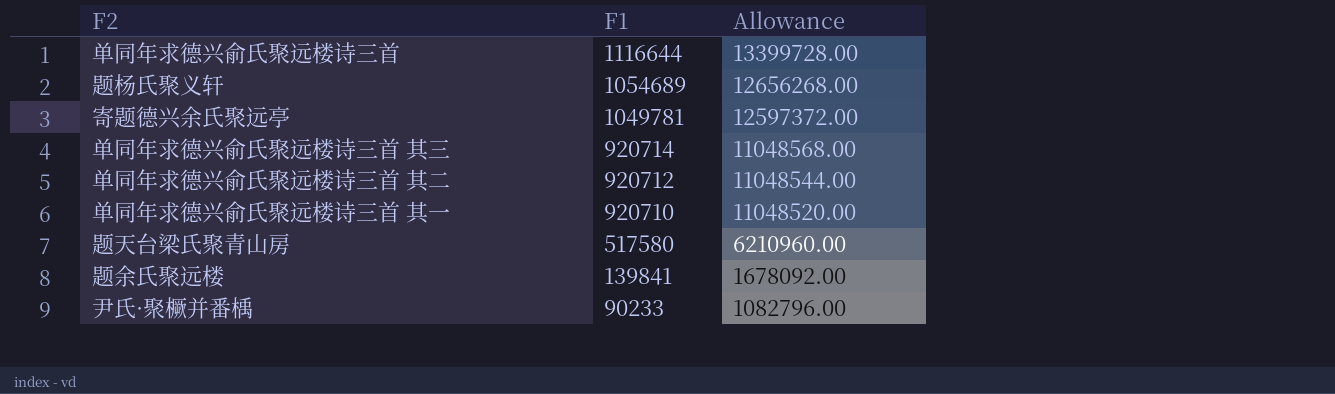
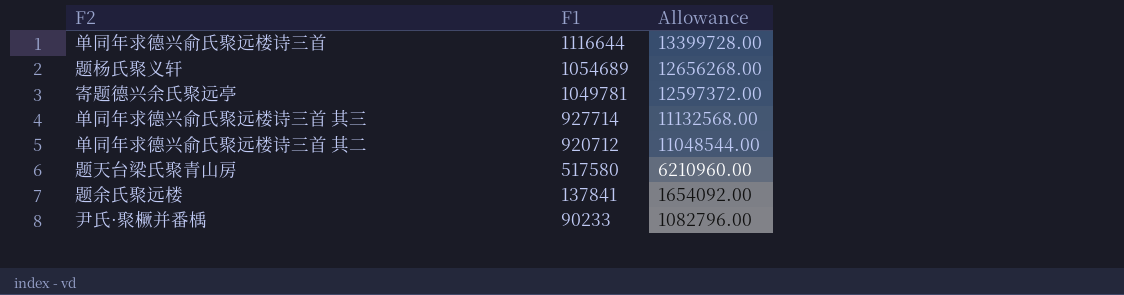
row 单同年求德兴俞氏聚远楼诗三首 其一: 920710 | 11048520.00 -> none
单同年求德兴俞氏聚远楼诗三首 其三 | F1: 920714 -> 927714
单同年求德兴俞氏聚远楼诗三首 其三 | Allowance: 11048568.00 -> 11132568.00
题余氏聚远楼 | F1: 139841 -> 137841
题余氏聚远楼 | Allowance: 1678092.00 -> 1654092.00

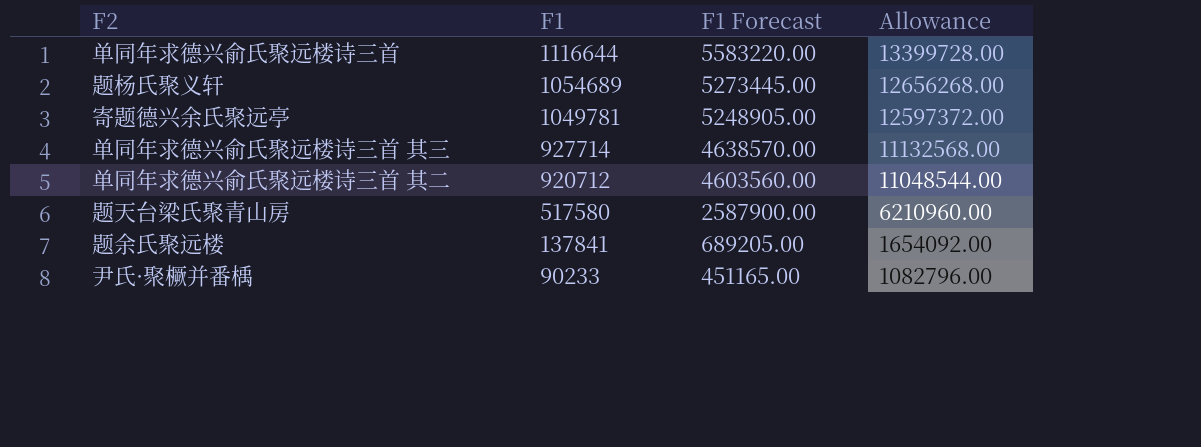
column F1 Forecast | formula: none -> [F1] * 5

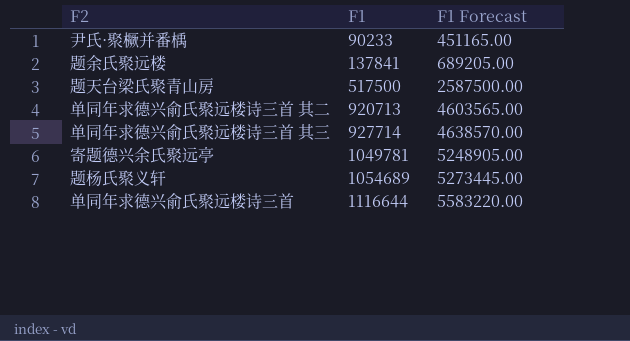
row order: F1 descending -> F1 ascending
column Allowance | formula: [F1] * 12 -> none
题天台梁氏聚青山房 | F1: 517580 -> 517500
题天台梁氏聚青山房 | F1 Forecast: 2587900.00 -> 2587500.00
单同年求德兴俞氏聚远楼诗三首 其二 | F1: 920712 -> 920713
单同年求德兴俞氏聚远楼诗三首 其二 | F1 Forecast: 4603560.00 -> 4603565.00

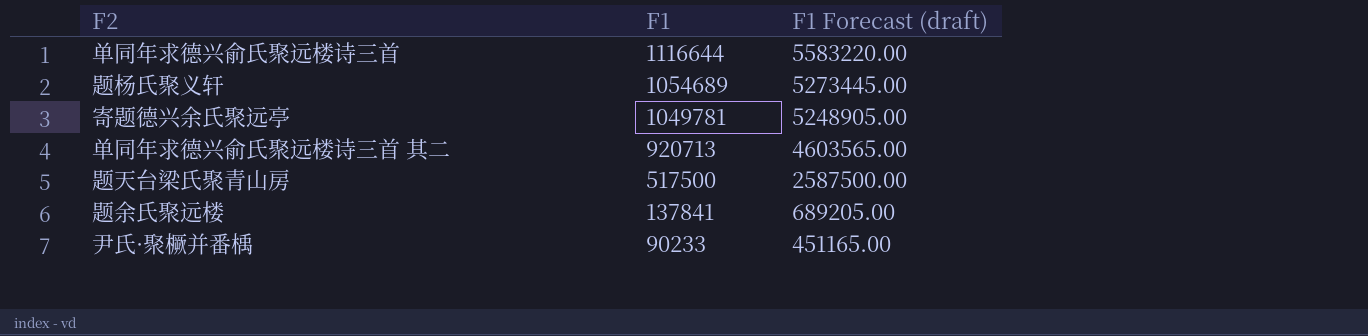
row order: F1 ascending -> F1 descending
column name: F1 Forecast -> F1 Forecast (draft)
row 单同年求德兴俞氏聚远楼诗三首 其三: 927714 | 4638570.00 -> none

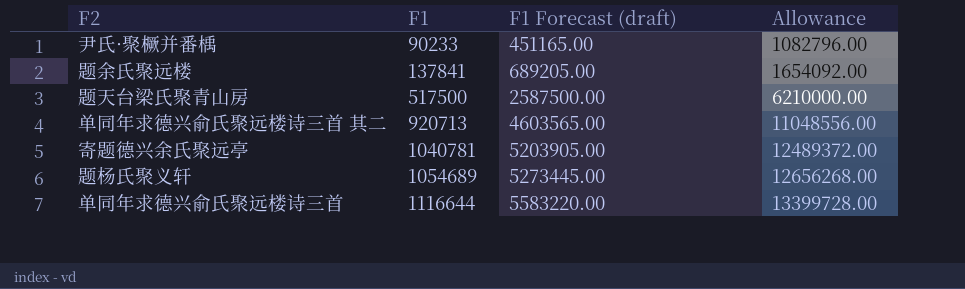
row order: F1 descending -> F1 ascending
column Allowance | formula: none -> [F1] * 12
寄题德兴余氏聚远亭 | F1: 1049781 -> 1040781
寄题德兴余氏聚远亭 | F1 Forecast (draft): 5248905.00 -> 5203905.00

